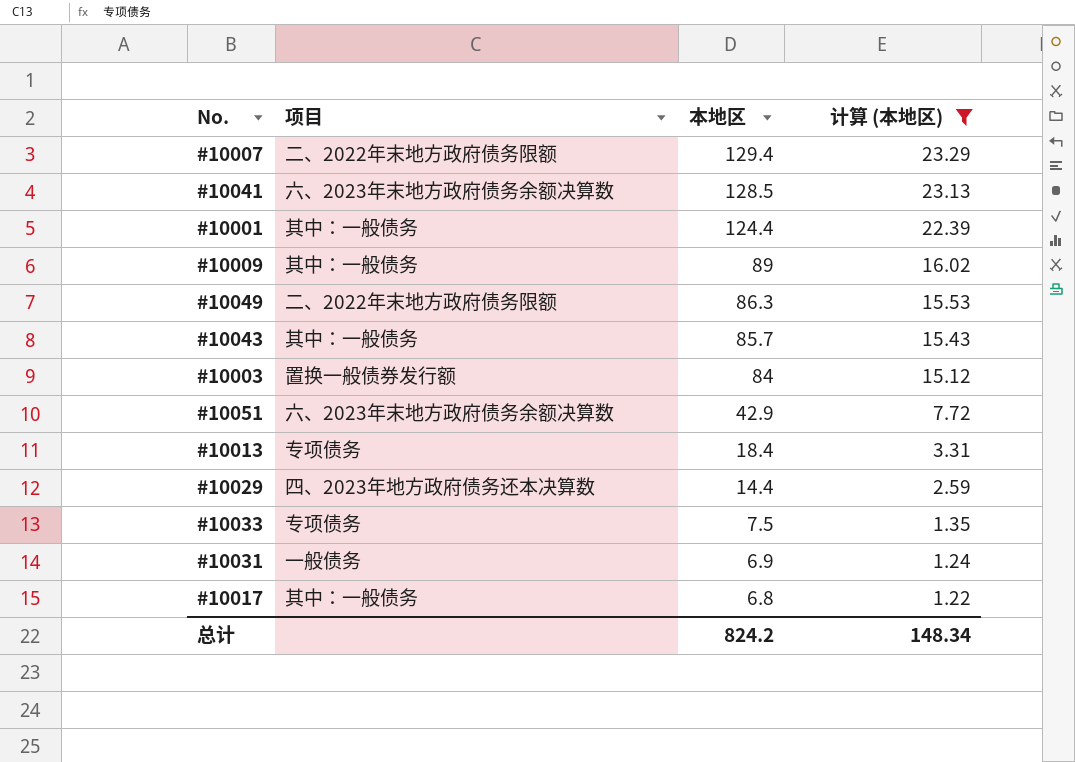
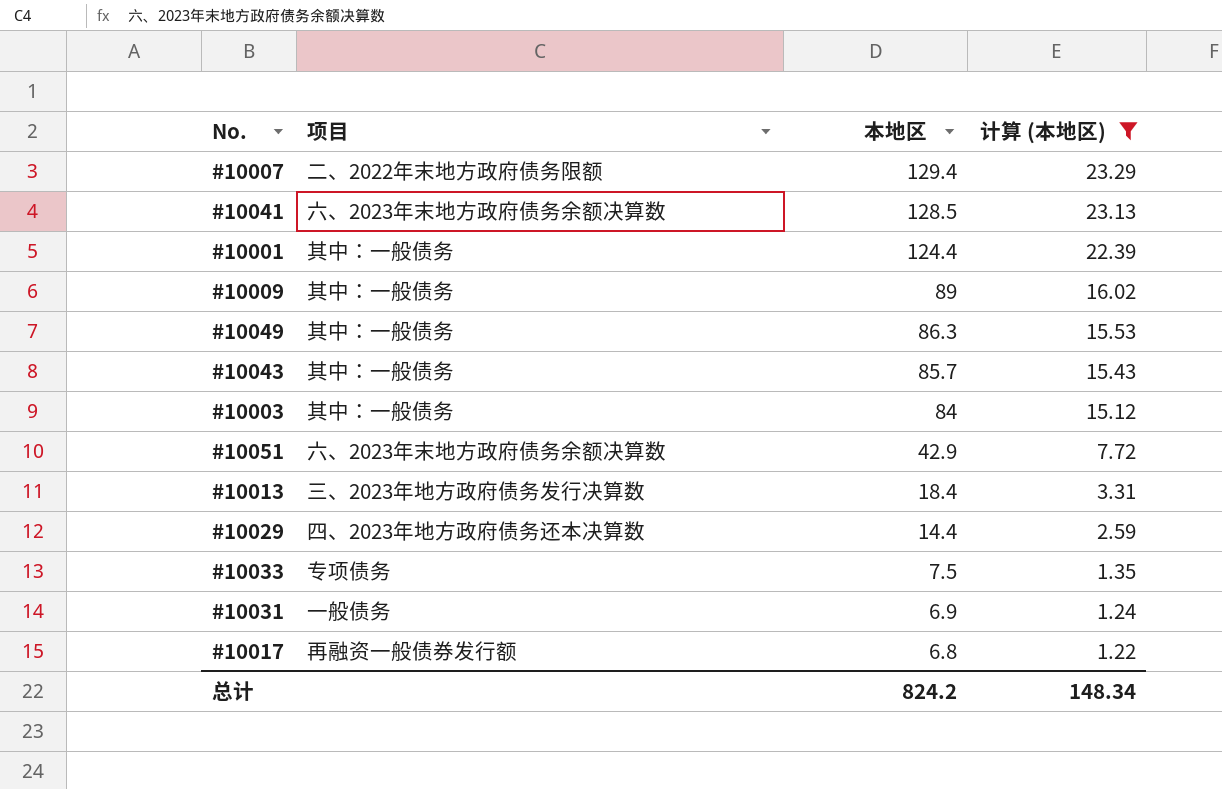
#10049 | 项目: 二、2022年末地方政府债务限额 -> 其中：一般债务
#10003 | 项目: 置换一般债券发行额 -> 其中：一般债务
#10013 | 项目: 专项债务 -> 三、2023年地方政府债务发行决算数
#10017 | 项目: 其中：一般债务 -> 再融资一般债券发行额

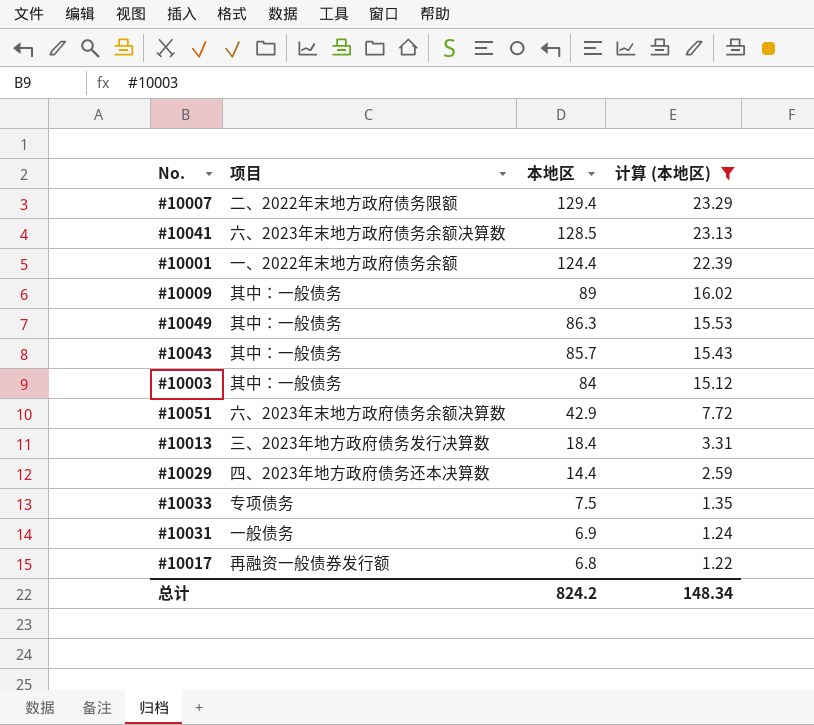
#10001 | 项目: 其中：一般债务 -> 一、2022年末地方政府债务余额

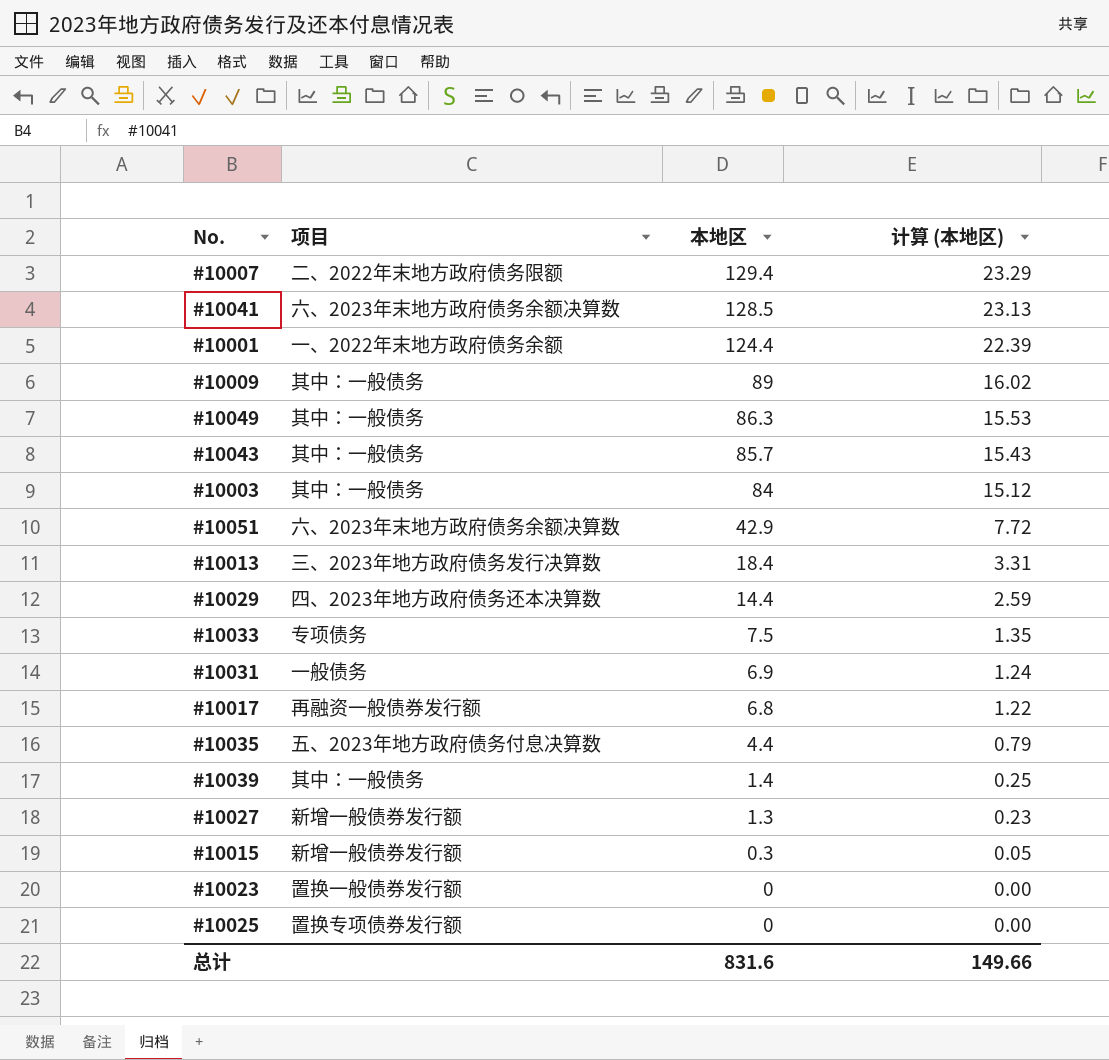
filter: 计算 (本地区) >= 1.22 -> none
总计 | 本地区: 824.2 -> 831.6
总计 | 计算 (本地区): 148.34 -> 149.66

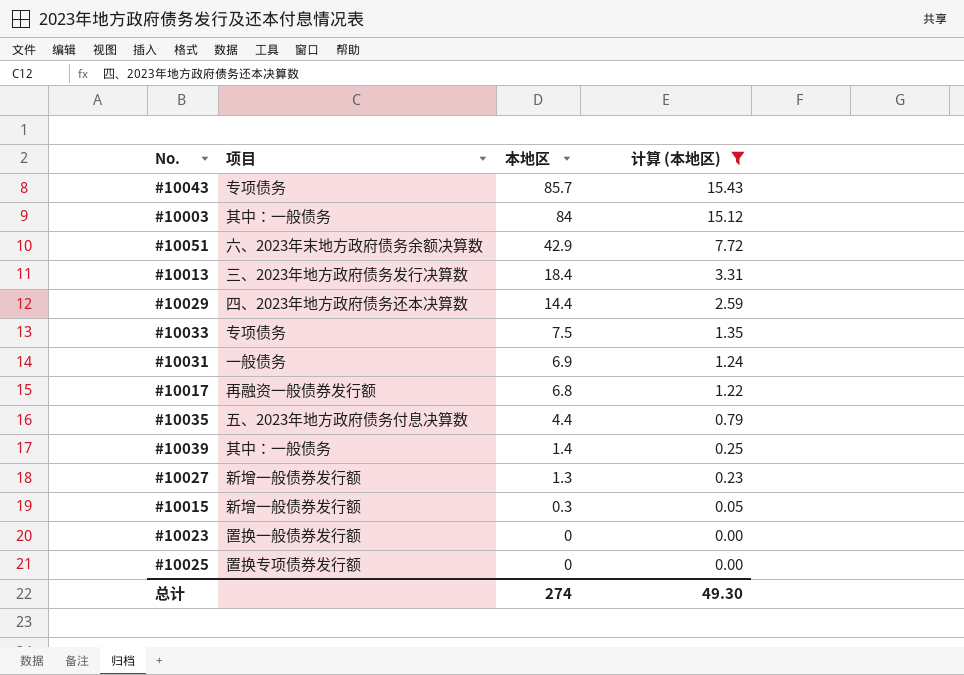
filter: none -> 计算 (本地区) <= 15.43
#10043 | 项目: 其中：一般债务 -> 专项债务
总计 | 本地区: 831.6 -> 274
总计 | 计算 (本地区): 149.66 -> 49.30

